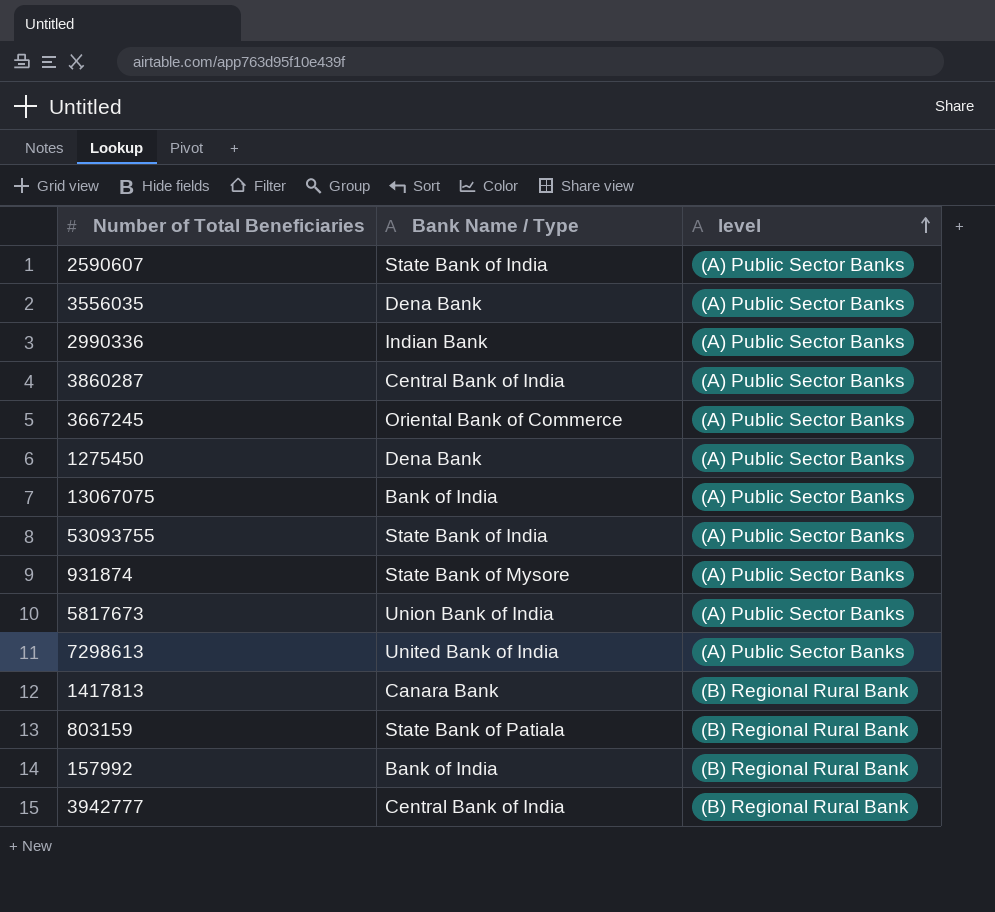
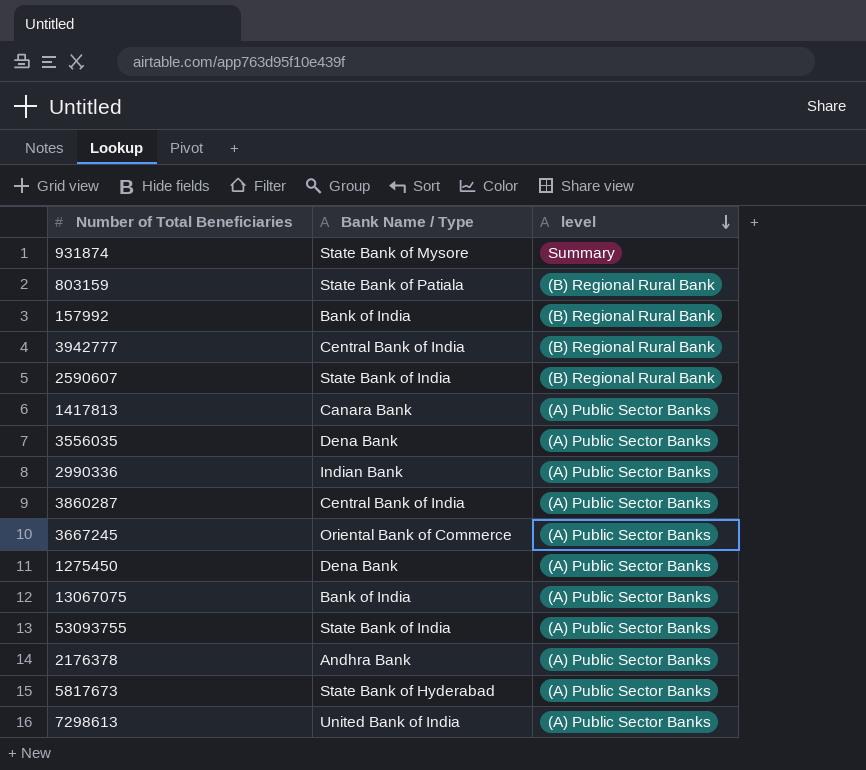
row order: level ascending -> level descending
931874 | level: (A) Public Sector Banks -> Summary
2590607 | level: (A) Public Sector Banks -> (B) Regional Rural Bank
1417813 | level: (B) Regional Rural Bank -> (A) Public Sector Banks
row 2176378: none -> Andhra Bank | (A) Public Sector Banks
5817673 | Bank Name / Type: Union Bank of India -> State Bank of Hyderabad

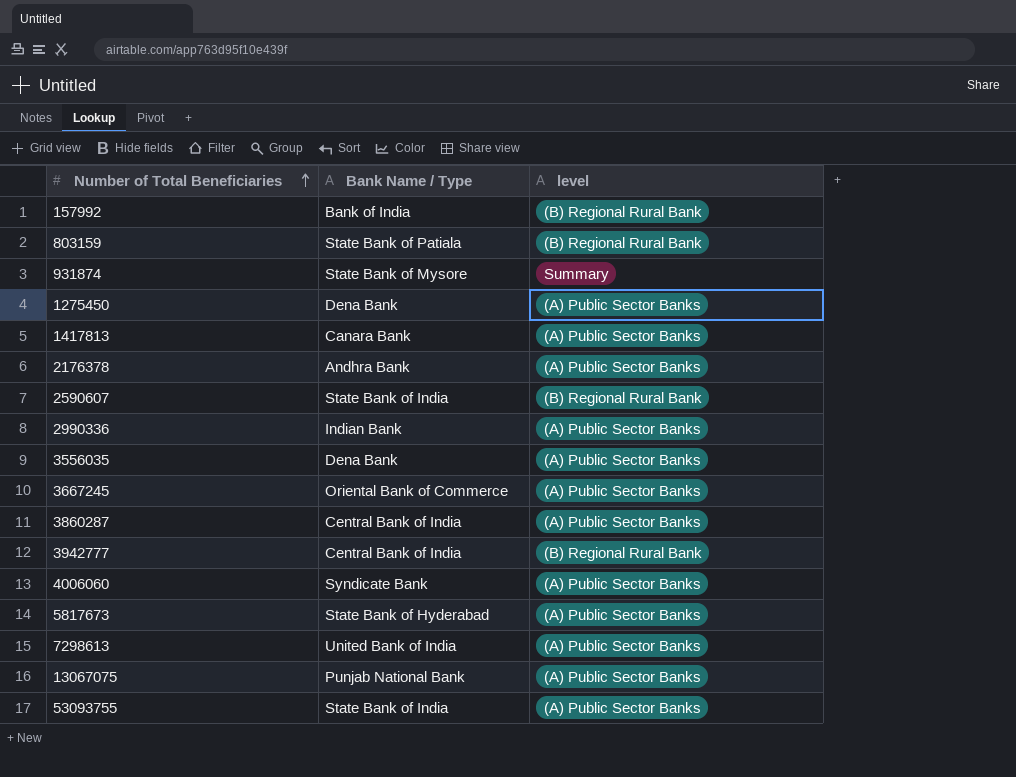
row order: level descending -> Number of Total Beneficiaries ascending
row 4006060: none -> Syndicate Bank | (A) Public Sector Banks
13067075 | Bank Name / Type: Bank of India -> Punjab National Bank

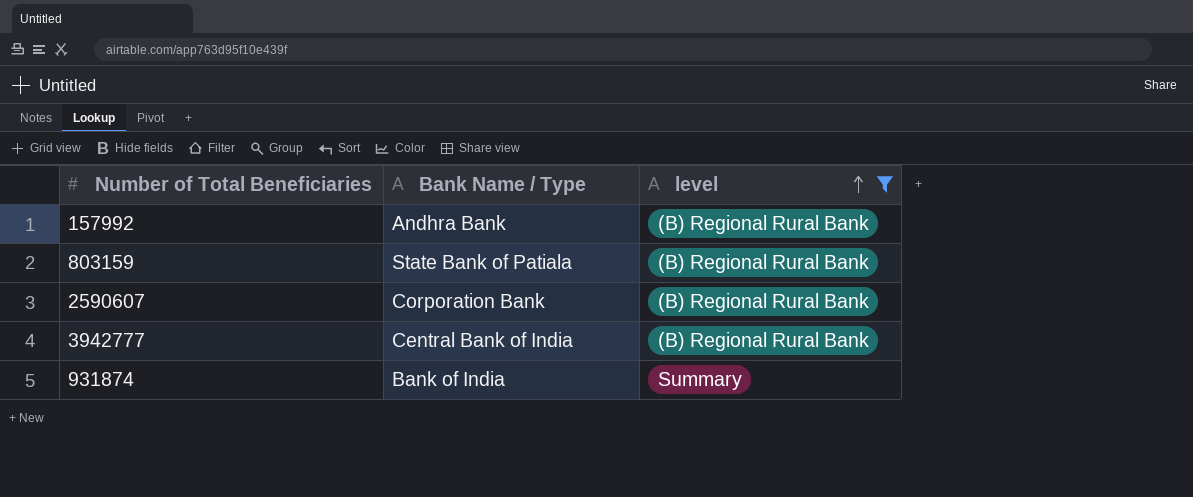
filter: none -> level != (A) Public Sector Banks
row order: Number of Total Beneficiaries ascending -> level ascending
157992 | Bank Name / Type: Bank of India -> Andhra Bank
2590607 | Bank Name / Type: State Bank of India -> Corporation Bank
931874 | Bank Name / Type: State Bank of Mysore -> Bank of India

